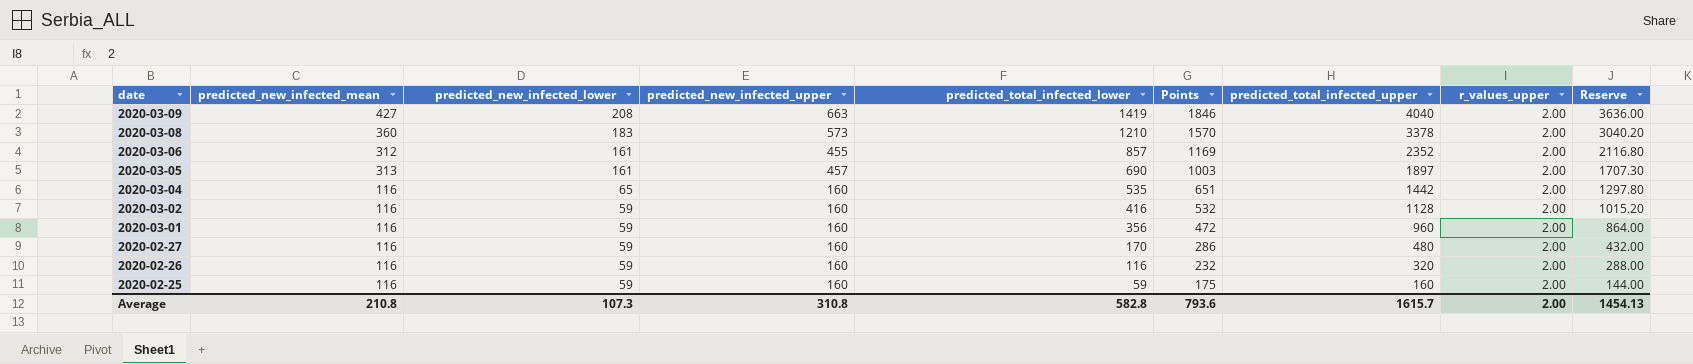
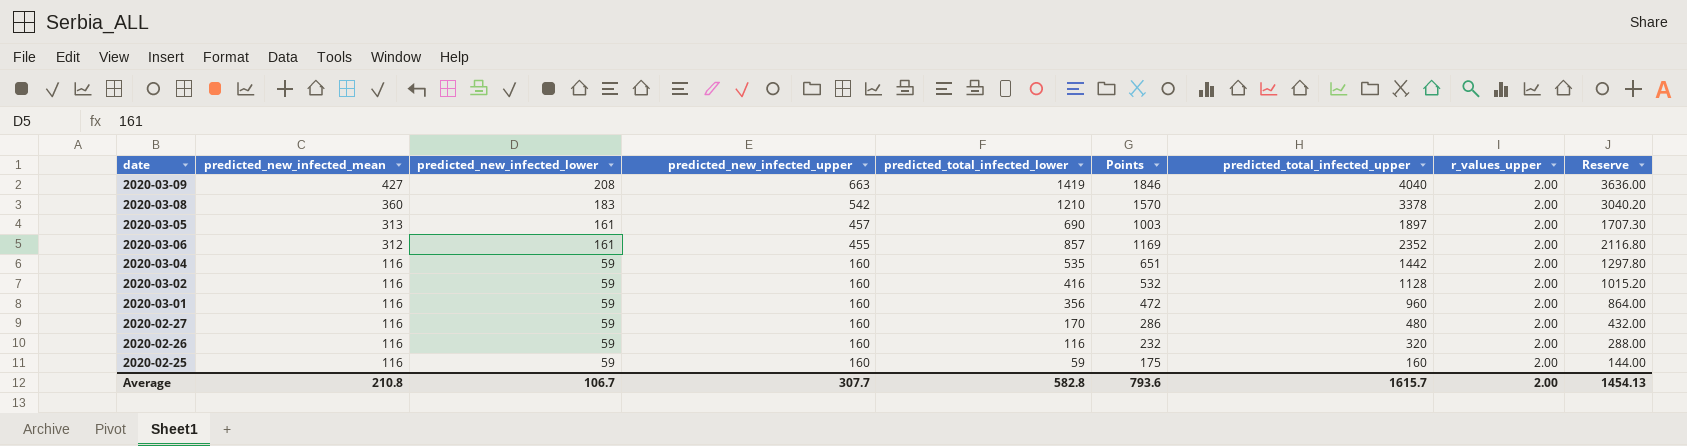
row order: date descending -> predicted_new_infected_mean descending
2020-03-08 | predicted_new_infected_upper: 573 -> 542
2020-03-04 | predicted_new_infected_lower: 65 -> 59
Average | predicted_new_infected_lower: 107.3 -> 106.7
Average | predicted_new_infected_upper: 310.8 -> 307.7

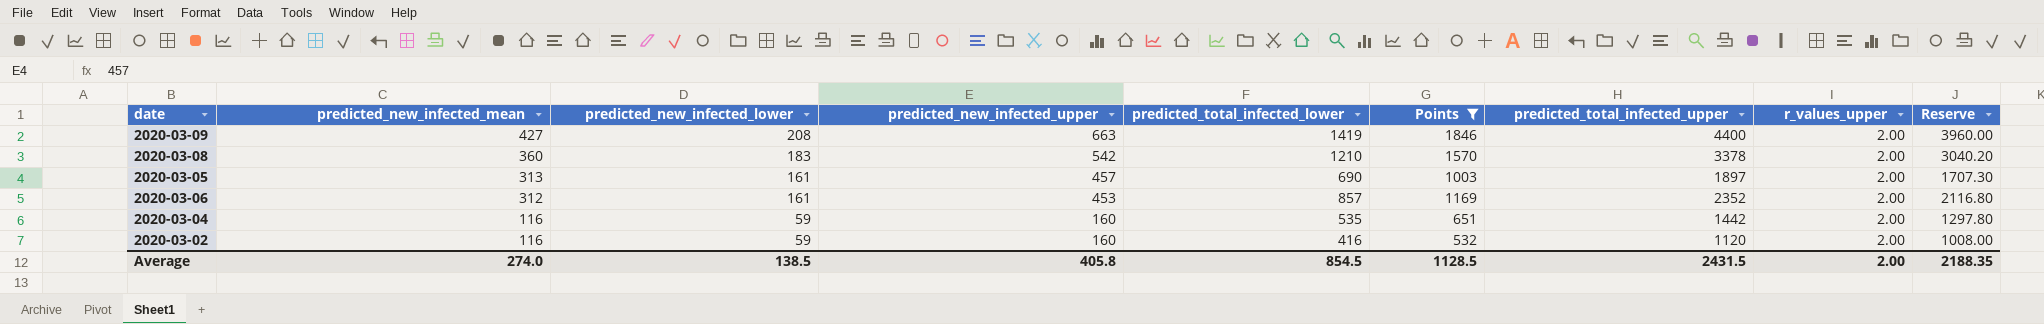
filter: none -> Points >= 532
2020-03-09 | predicted_total_infected_upper: 4040 -> 4400
2020-03-09 | Reserve: 3636.00 -> 3960.00
2020-03-06 | predicted_new_infected_upper: 455 -> 453
2020-03-02 | predicted_total_infected_upper: 1128 -> 1120
2020-03-02 | Reserve: 1015.20 -> 1008.00
Average | predicted_new_infected_mean: 210.8 -> 274.0
Average | predicted_new_infected_lower: 106.7 -> 138.5
Average | predicted_new_infected_upper: 307.7 -> 405.8
Average | predicted_total_infected_lower: 582.8 -> 854.5
Average | Points: 793.6 -> 1128.5
Average | predicted_total_infected_upper: 1615.7 -> 2431.5
Average | Reserve: 1454.13 -> 2188.35

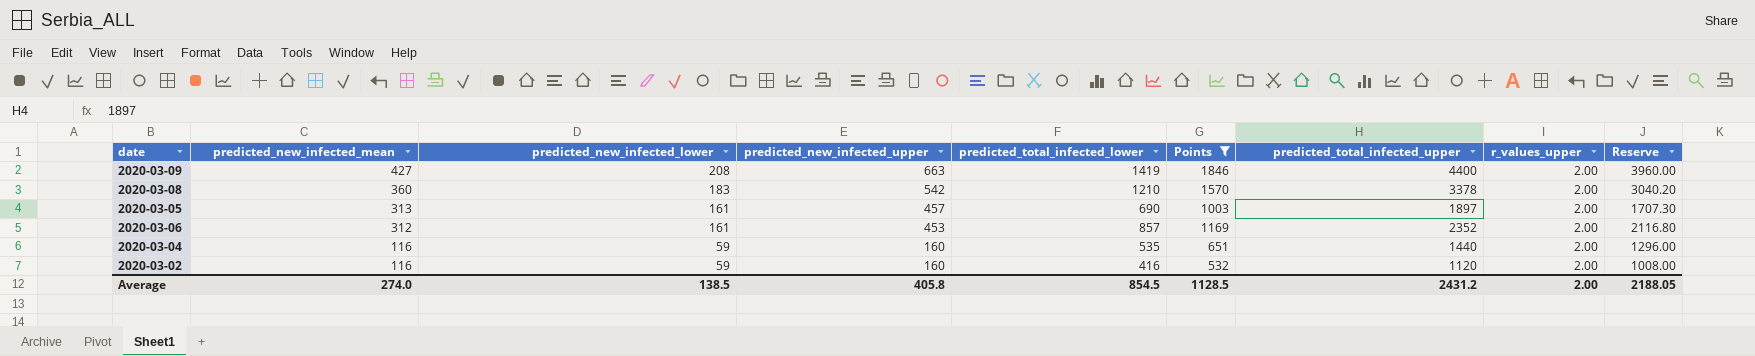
2020-03-04 | predicted_total_infected_upper: 1442 -> 1440
2020-03-04 | Reserve: 1297.80 -> 1296.00
Average | predicted_total_infected_upper: 2431.5 -> 2431.2
Average | Reserve: 2188.35 -> 2188.05

